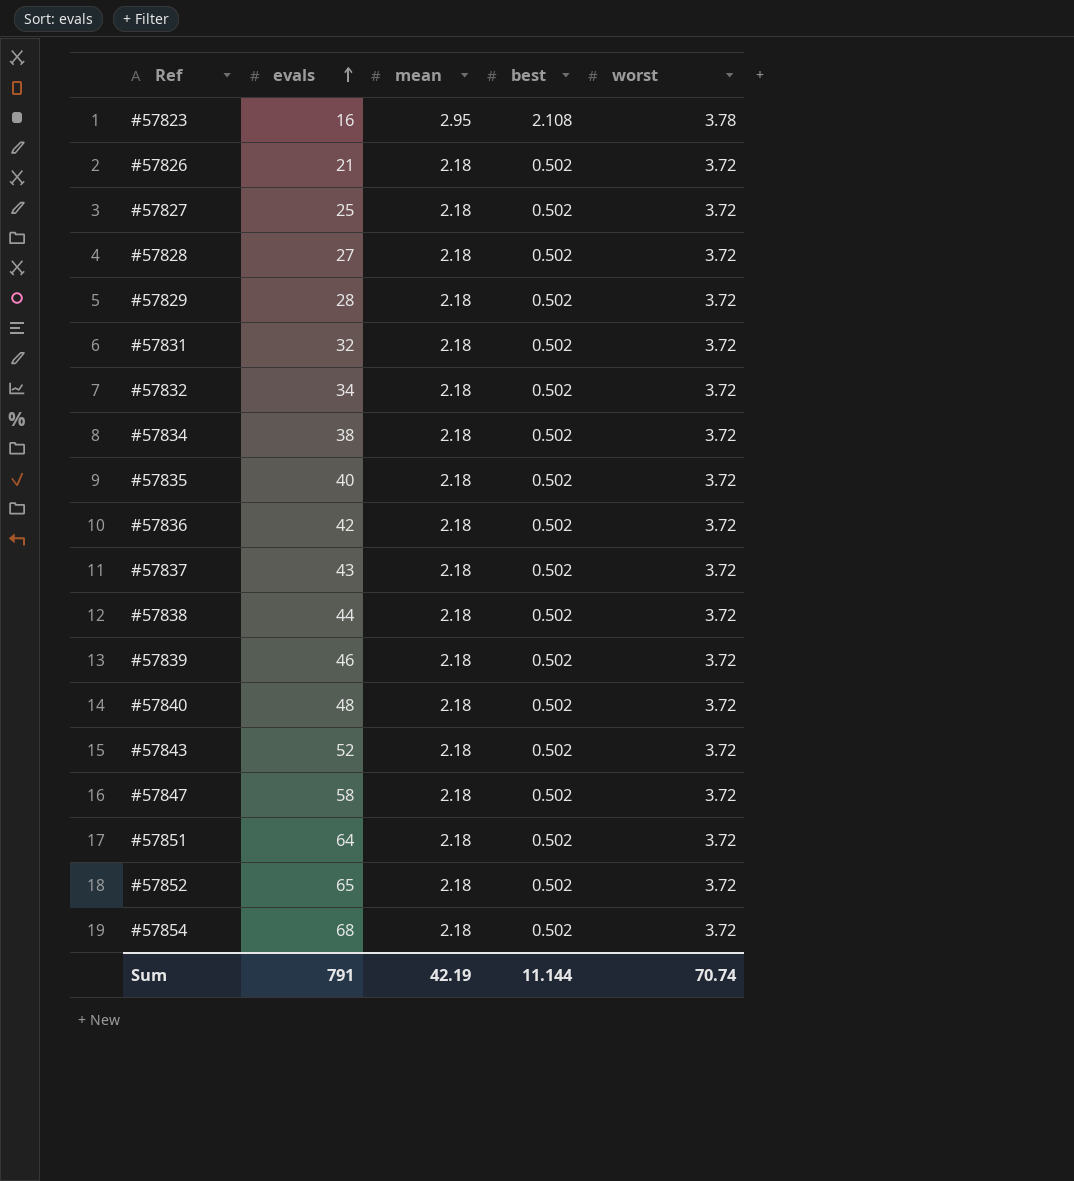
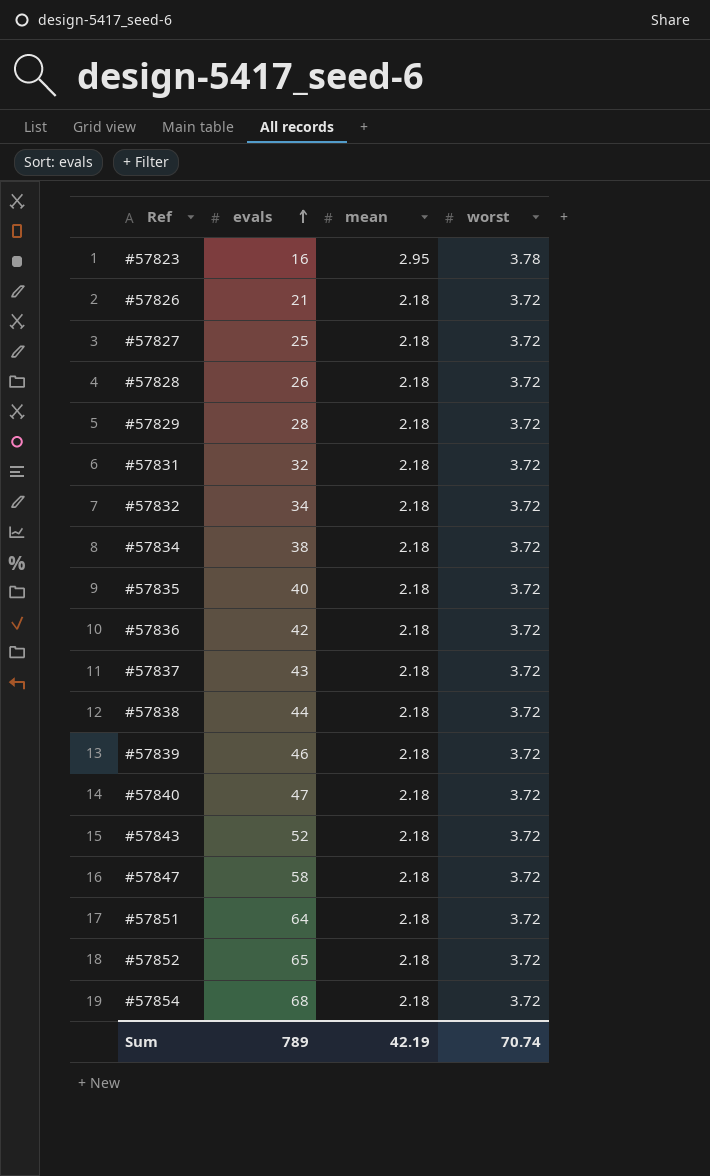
column best | position: 4 -> none
#57828 | evals: 27 -> 26
#57840 | evals: 48 -> 47
Sum | evals: 791 -> 789

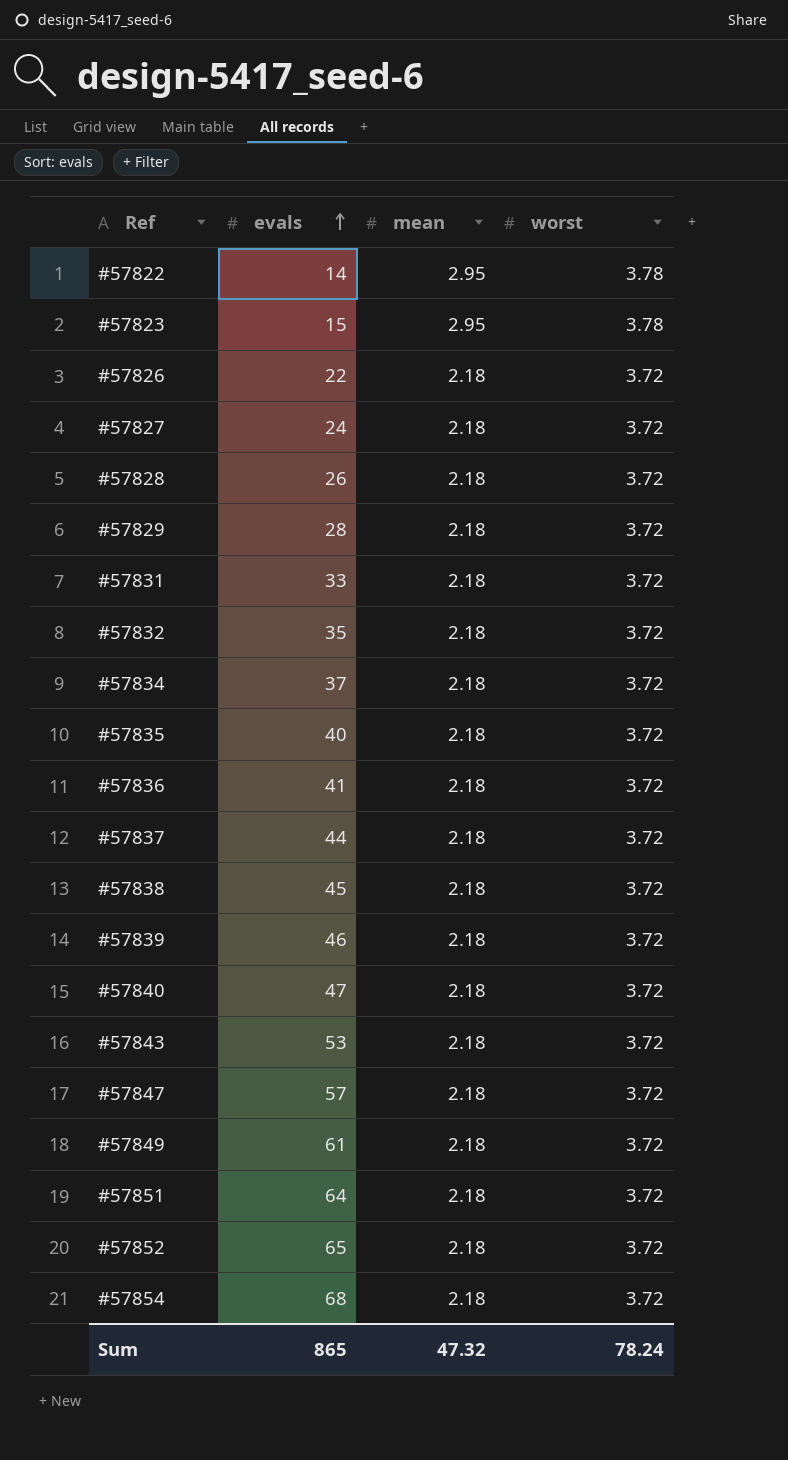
row #57822: none -> 14 | 2.95 | 3.78
#57823 | evals: 16 -> 15
#57826 | evals: 21 -> 22
#57827 | evals: 25 -> 24
#57831 | evals: 32 -> 33
#57832 | evals: 34 -> 35
#57834 | evals: 38 -> 37
#57836 | evals: 42 -> 41
#57837 | evals: 43 -> 44
#57838 | evals: 44 -> 45
#57843 | evals: 52 -> 53
#57847 | evals: 58 -> 57
row #57849: none -> 61 | 2.18 | 3.72
Sum | evals: 789 -> 865
Sum | mean: 42.19 -> 47.32
Sum | worst: 70.74 -> 78.24

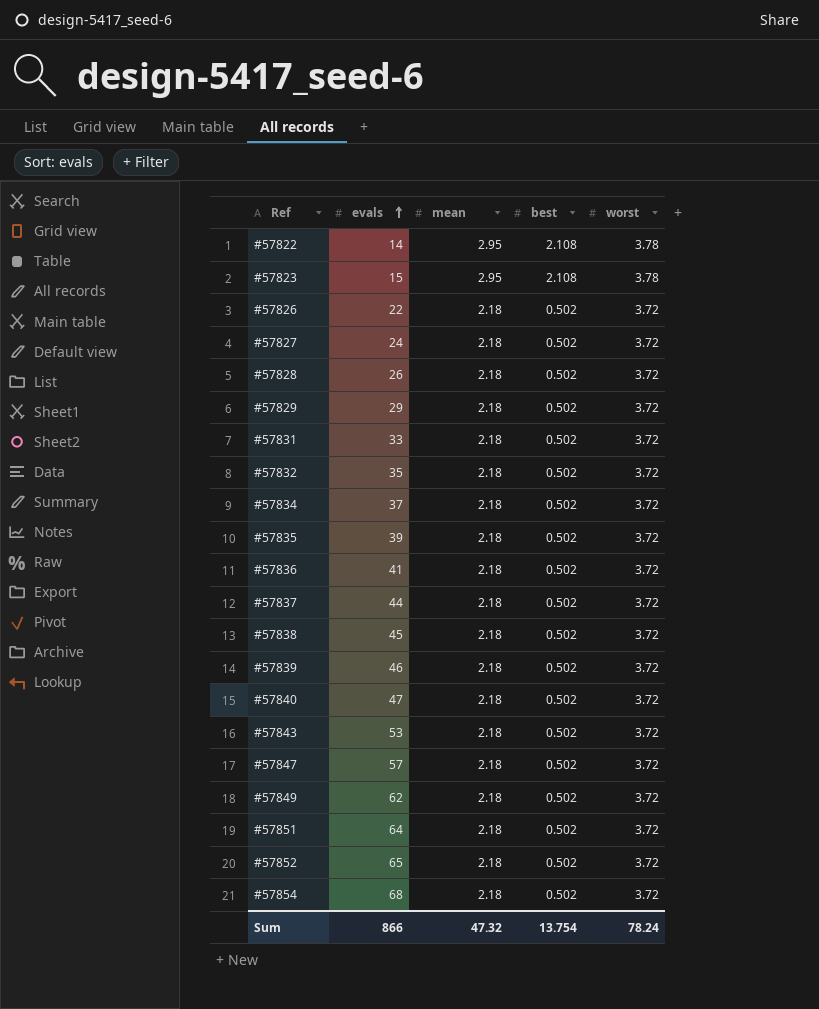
column best | position: none -> 4
#57829 | evals: 28 -> 29
#57835 | evals: 40 -> 39
#57849 | evals: 61 -> 62
Sum | evals: 865 -> 866

